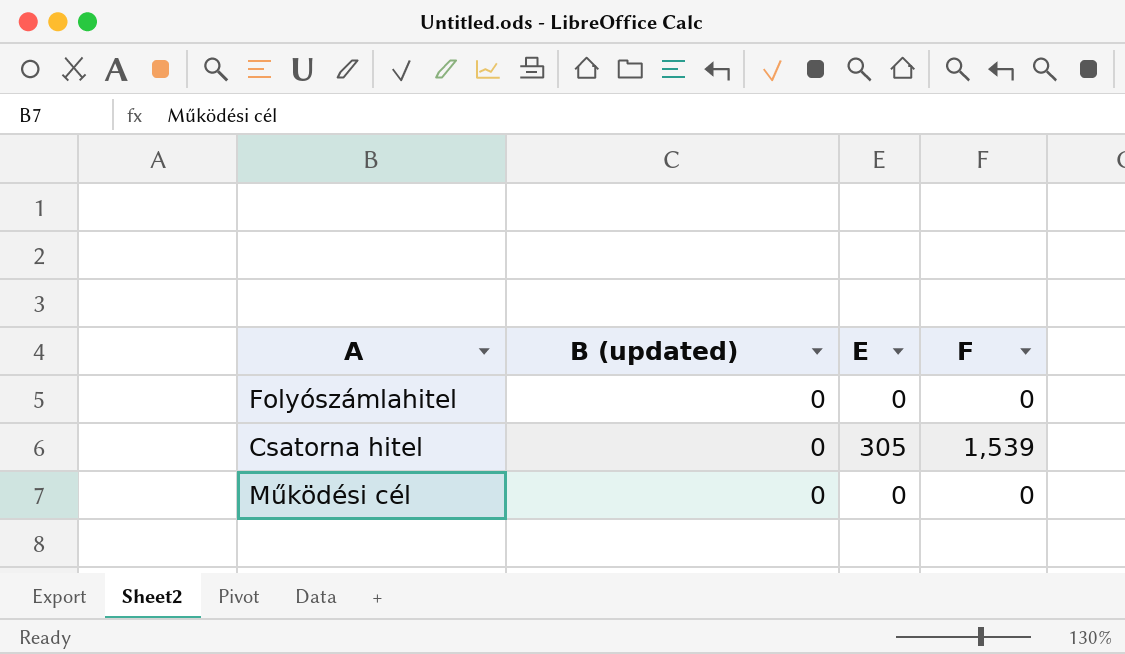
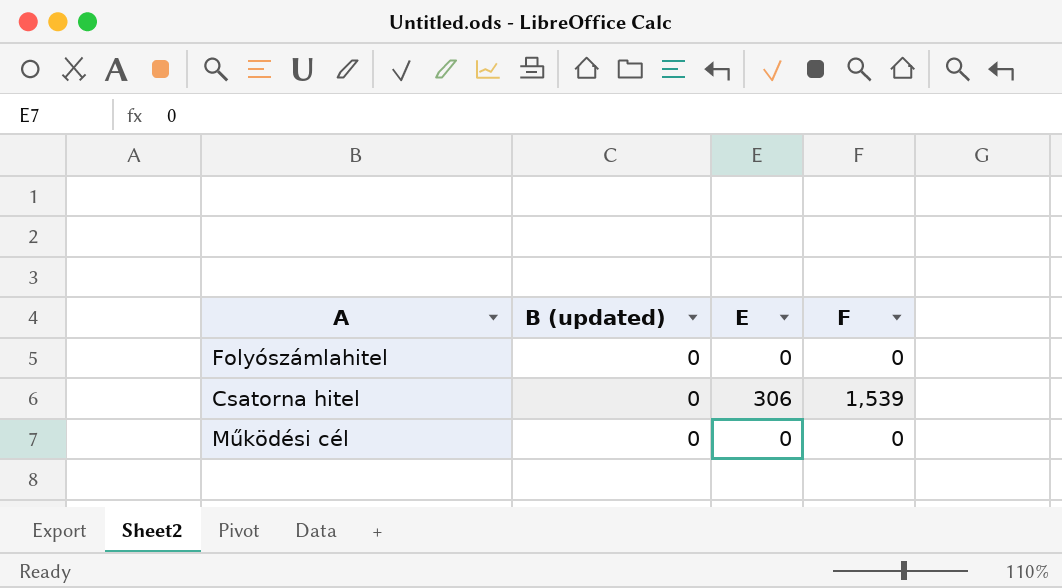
Csatorna hitel | E: 305 -> 306

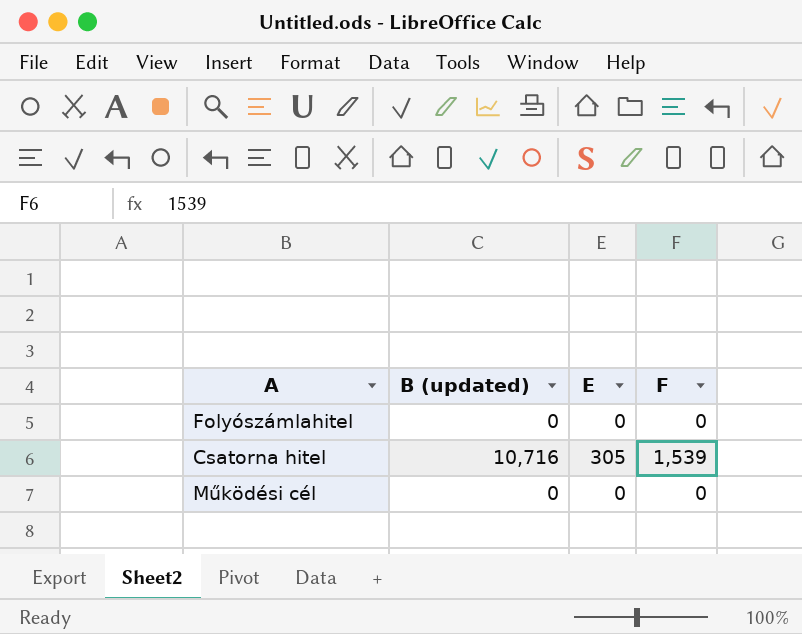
Csatorna hitel | B (updated): 0 -> 10,716
Csatorna hitel | E: 306 -> 305

